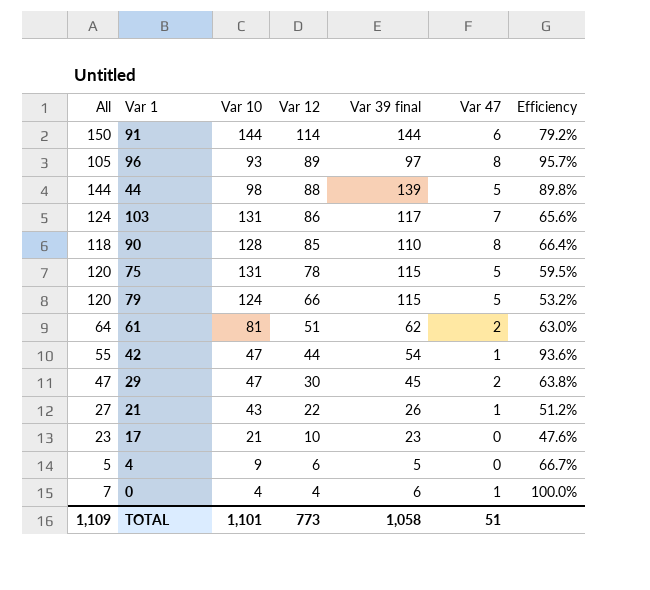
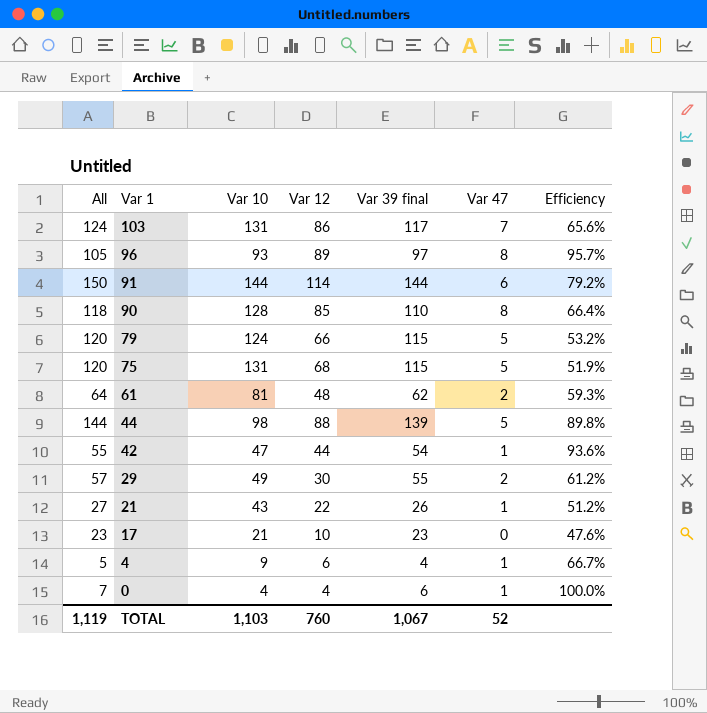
row order: Var 12 descending -> Var 1 descending
75 | Var 12: 78 -> 68
75 | Efficiency: 59.5% -> 51.9%
61 | Var 12: 51 -> 48
61 | Efficiency: 63.0% -> 59.3%
29 | All: 47 -> 57
29 | Var 10: 47 -> 49
29 | Var 39 final: 45 -> 55
29 | Efficiency: 63.8% -> 61.2%
4 | Var 39 final: 5 -> 4
4 | Var 47: 0 -> 1
TOTAL | All: 1,109 -> 1,119
TOTAL | Var 10: 1,101 -> 1,103
TOTAL | Var 12: 773 -> 760
TOTAL | Var 39 final: 1,058 -> 1,067
TOTAL | Var 47: 51 -> 52

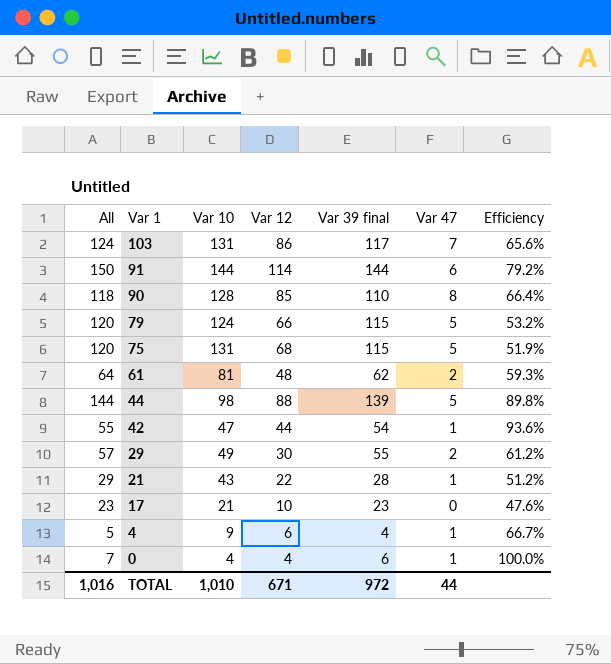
row 96: 105 | 93 | 89 | 97 | 8 | 95.7% -> none
21 | All: 27 -> 29
21 | Var 39 final: 26 -> 28
TOTAL | All: 1,119 -> 1,016
TOTAL | Var 10: 1,103 -> 1,010
TOTAL | Var 12: 760 -> 671
TOTAL | Var 39 final: 1,067 -> 972
TOTAL | Var 47: 52 -> 44

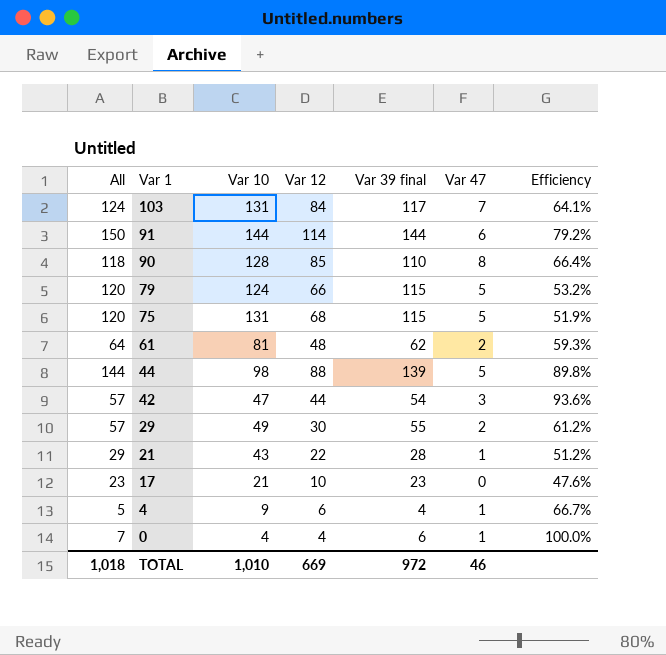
103 | Var 12: 86 -> 84
103 | Efficiency: 65.6% -> 64.1%
42 | All: 55 -> 57
42 | Var 47: 1 -> 3
TOTAL | All: 1,016 -> 1,018
TOTAL | Var 12: 671 -> 669
TOTAL | Var 47: 44 -> 46

